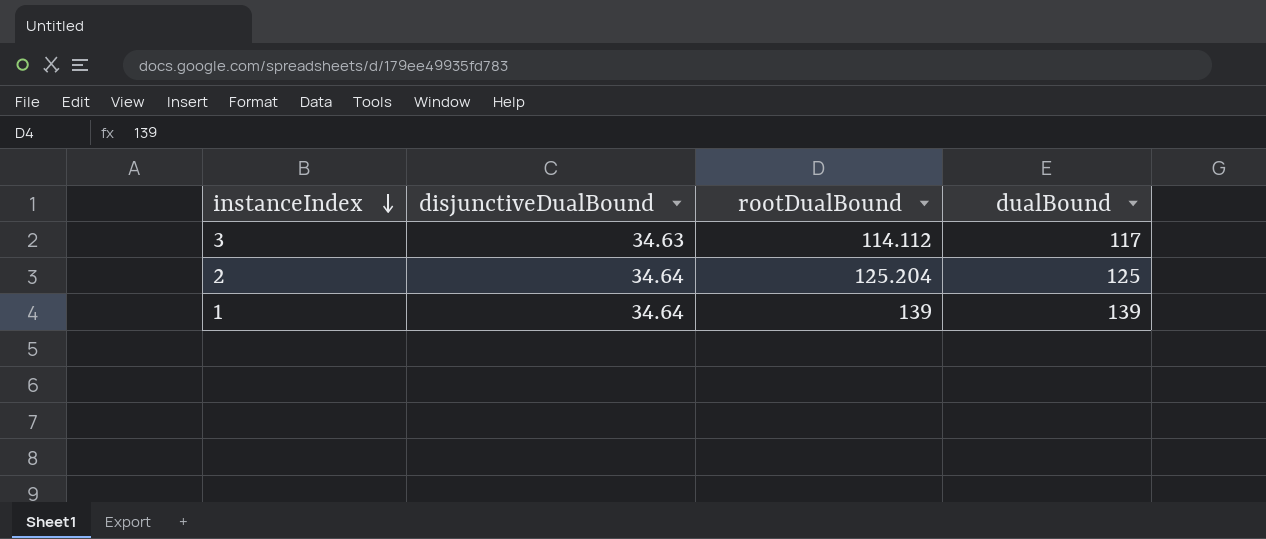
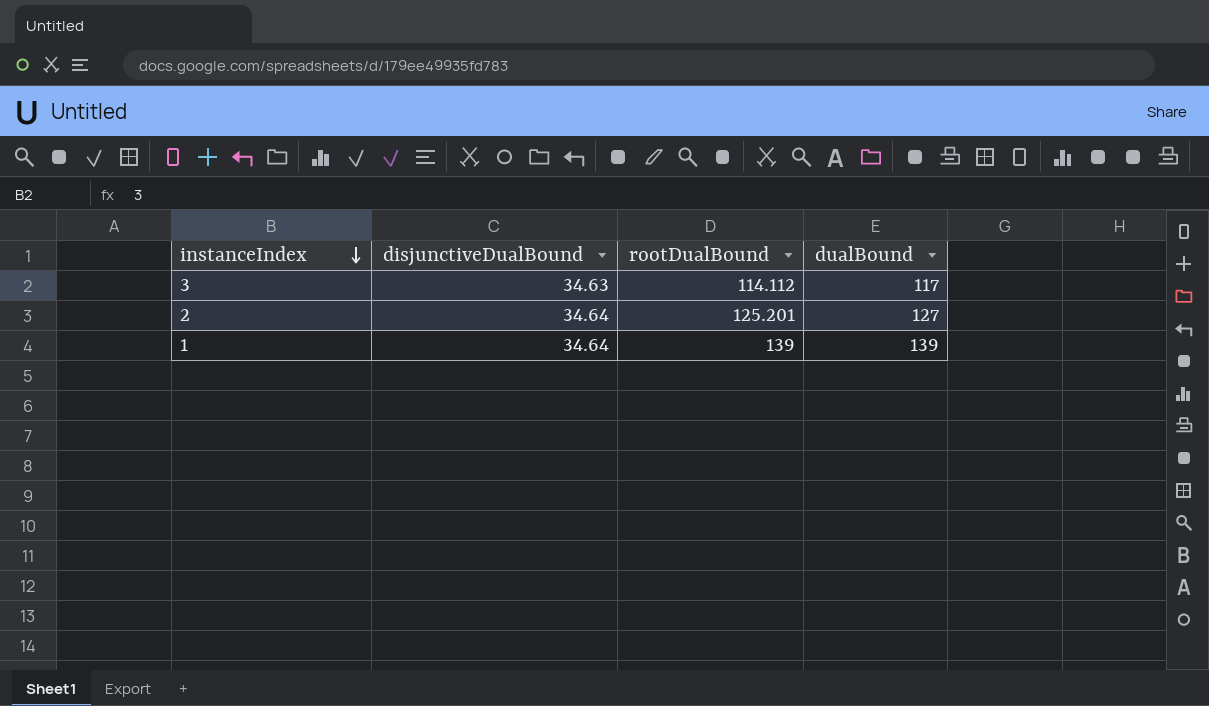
2 | rootDualBound: 125.204 -> 125.201
2 | dualBound: 125 -> 127

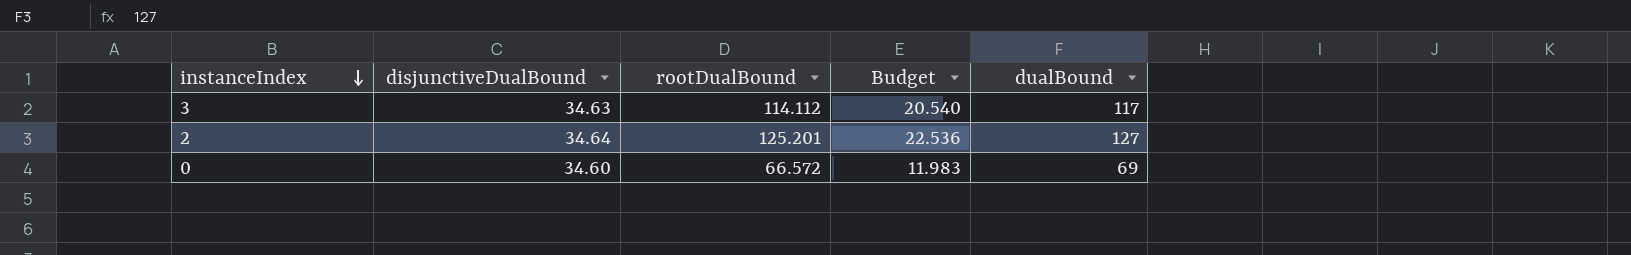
column Budget | formula: none -> [rootDualBound] * 0.18
row 1: 34.64 | 139 | 139 -> none
row 0: none -> 34.60 | 66.572 | 11.983 | 69

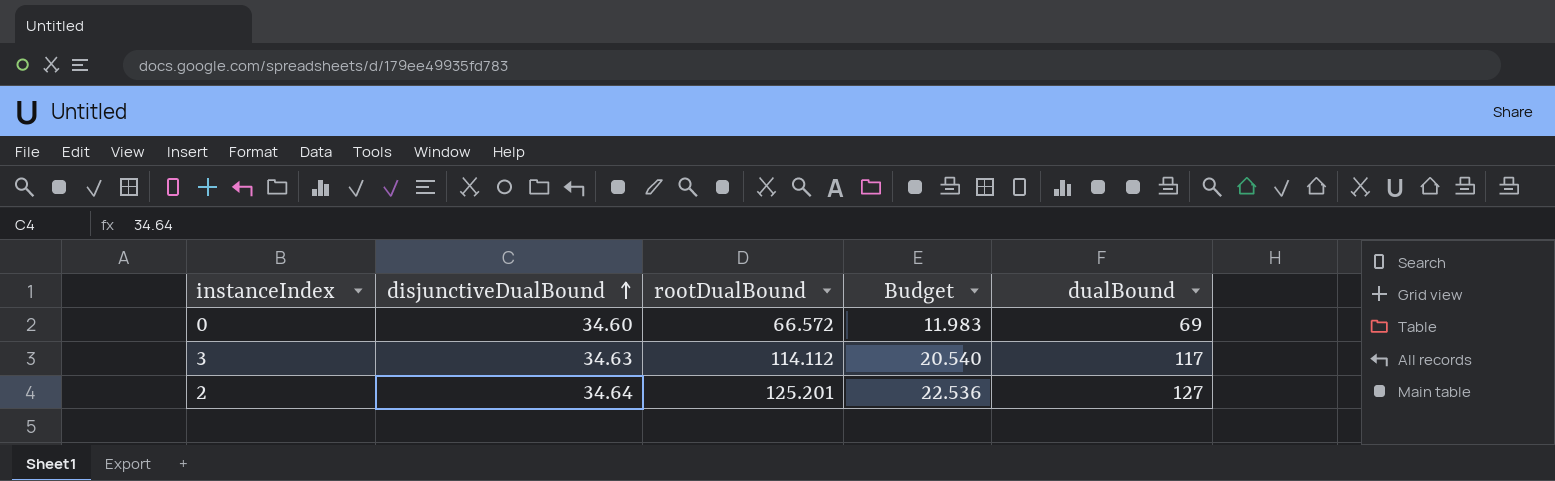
row order: instanceIndex descending -> disjunctiveDualBound ascending

